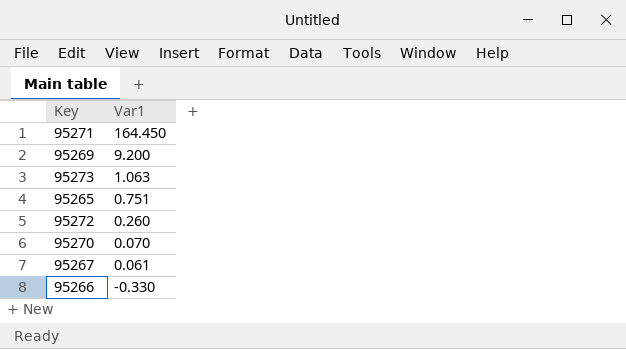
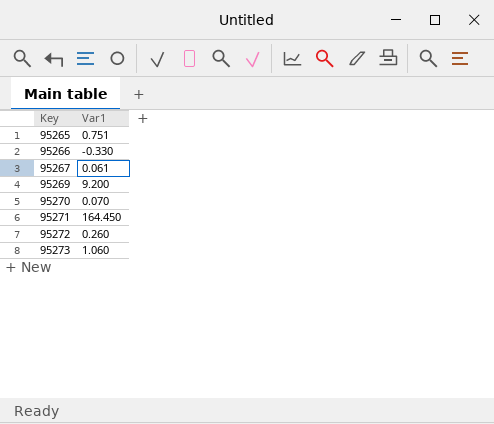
row order: Var1 descending -> Key ascending
95273 | Var1: 1.063 -> 1.060

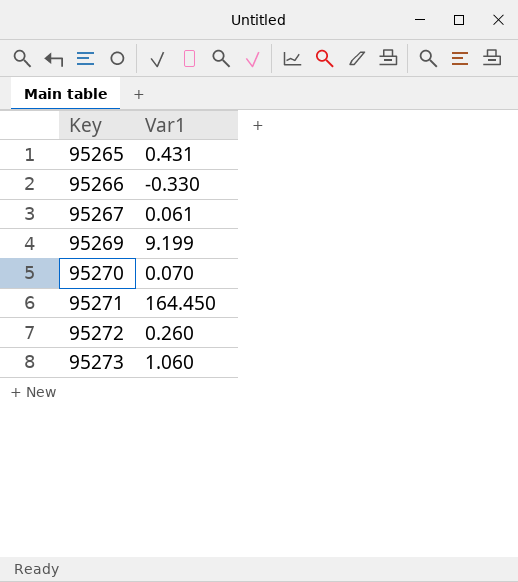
95265 | Var1: 0.751 -> 0.431
95269 | Var1: 9.200 -> 9.199

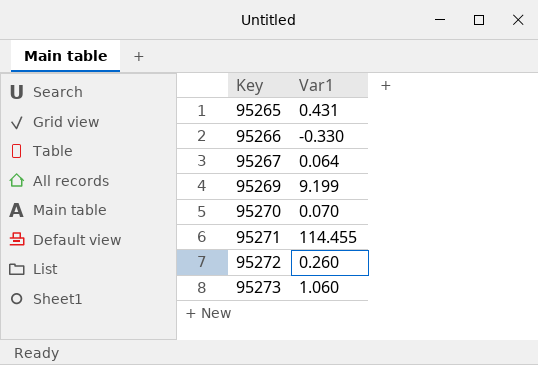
95267 | Var1: 0.061 -> 0.064
95271 | Var1: 164.450 -> 114.455

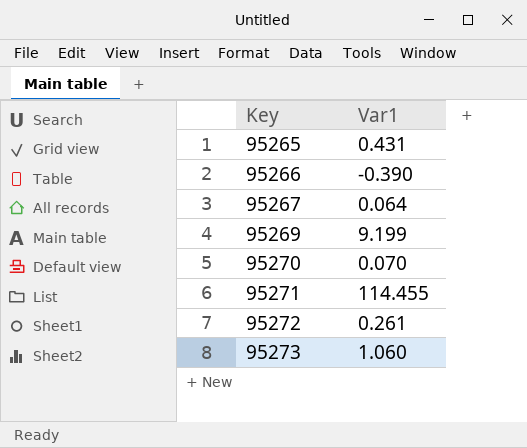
95266 | Var1: -0.330 -> -0.390
95272 | Var1: 0.260 -> 0.261

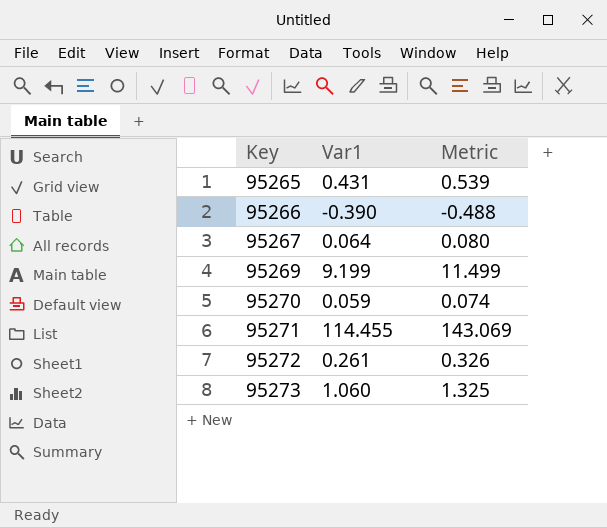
column Metric | formula: none -> [Var1] * 1.25
95270 | Var1: 0.070 -> 0.059

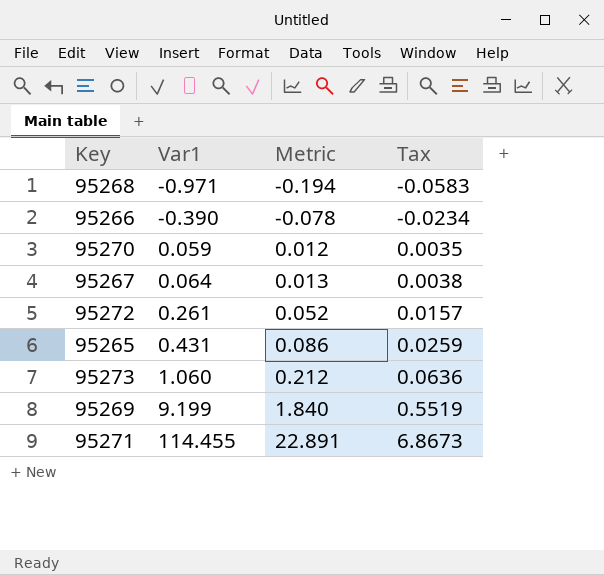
row order: Key ascending -> Var1 ascending
column Metric | formula: [Var1] * 1.25 -> [Var1] * 0.2
column Tax | formula: none -> [Var1] * 0.06
row 95268: none -> -0.971 | -0.194 | -0.0583

